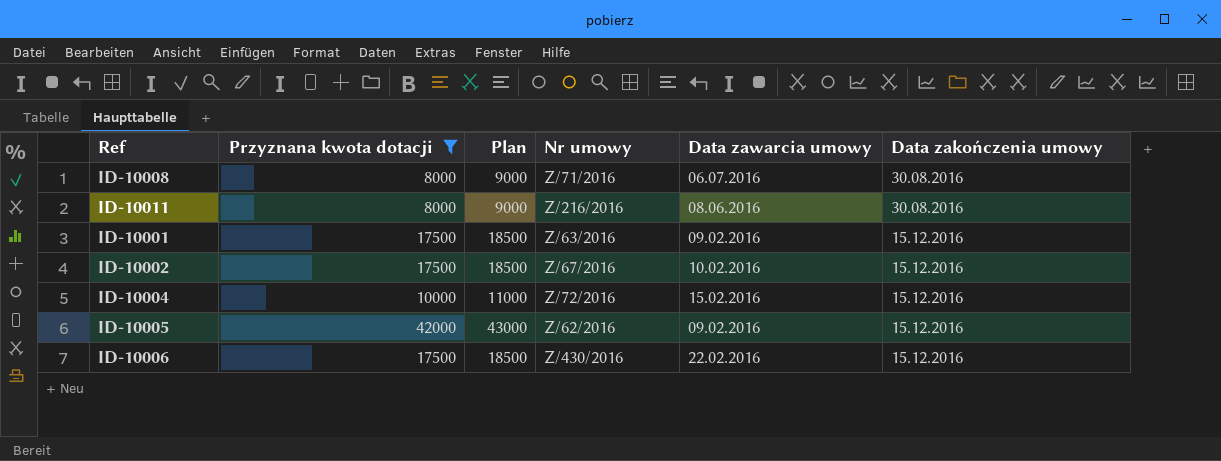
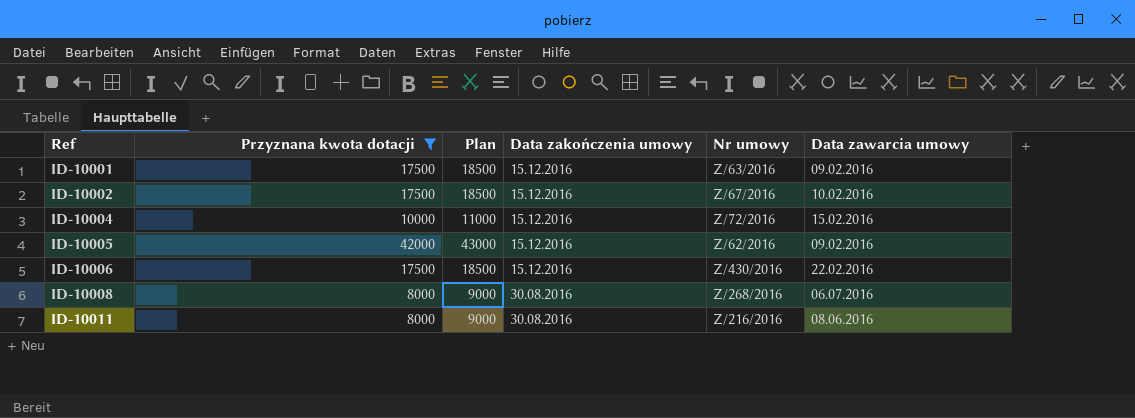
row order: Data zakończenia umowy ascending -> Ref ascending
column Data zakończenia umowy | position: 6 -> 4
ID-10008 | Nr umowy: Z/71/2016 -> Z/268/2016

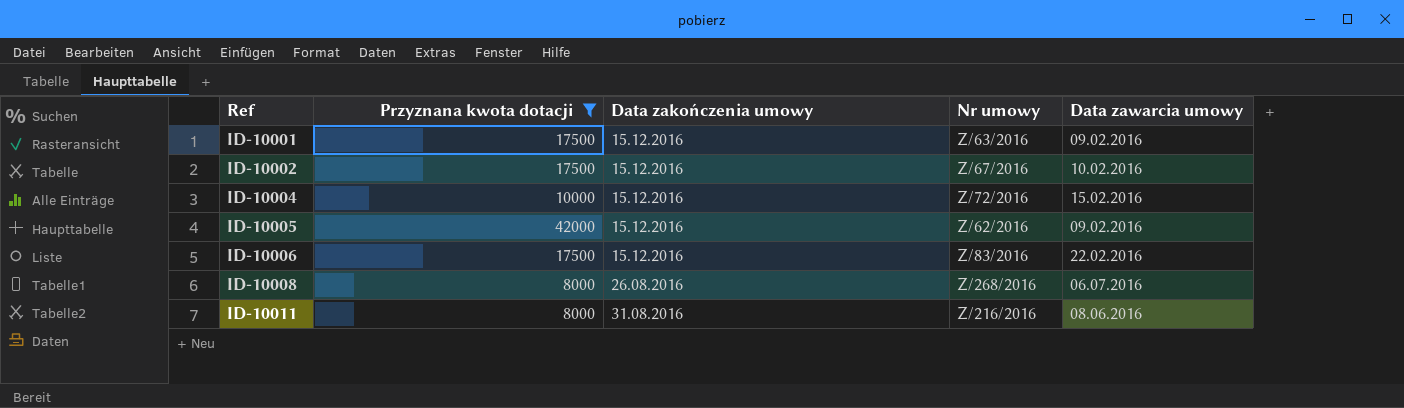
column Plan | formula: [Przyznana kwota dotacji] + 1000 -> none
ID-10006 | Nr umowy: Z/430/2016 -> Z/83/2016
ID-10008 | Data zakończenia umowy: 30.08.2016 -> 26.08.2016
ID-10011 | Data zakończenia umowy: 30.08.2016 -> 31.08.2016

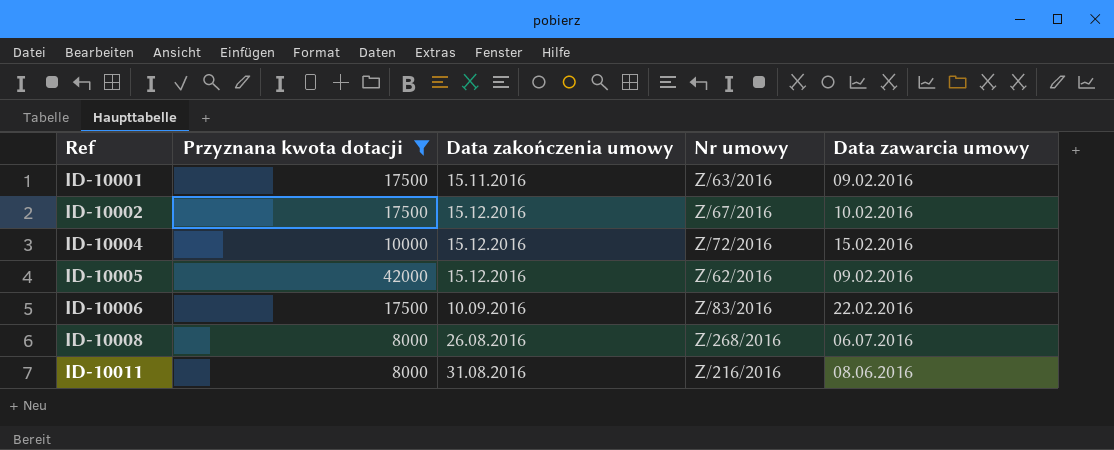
ID-10001 | Data zakończenia umowy: 15.12.2016 -> 15.11.2016
ID-10006 | Data zakończenia umowy: 15.12.2016 -> 10.09.2016

